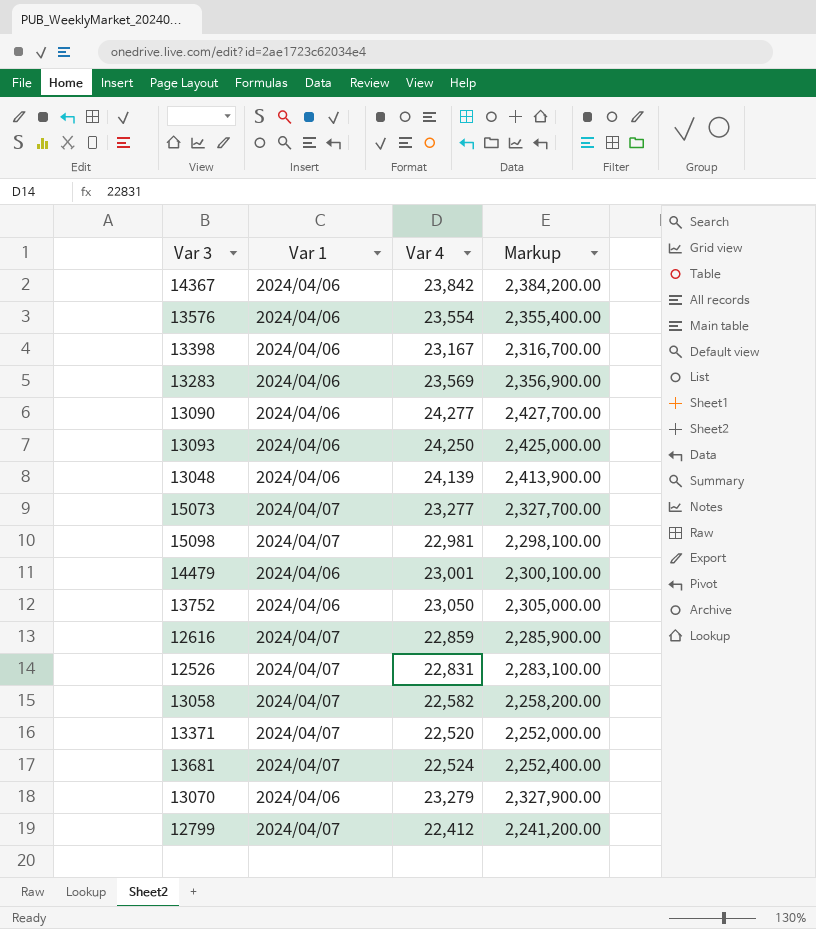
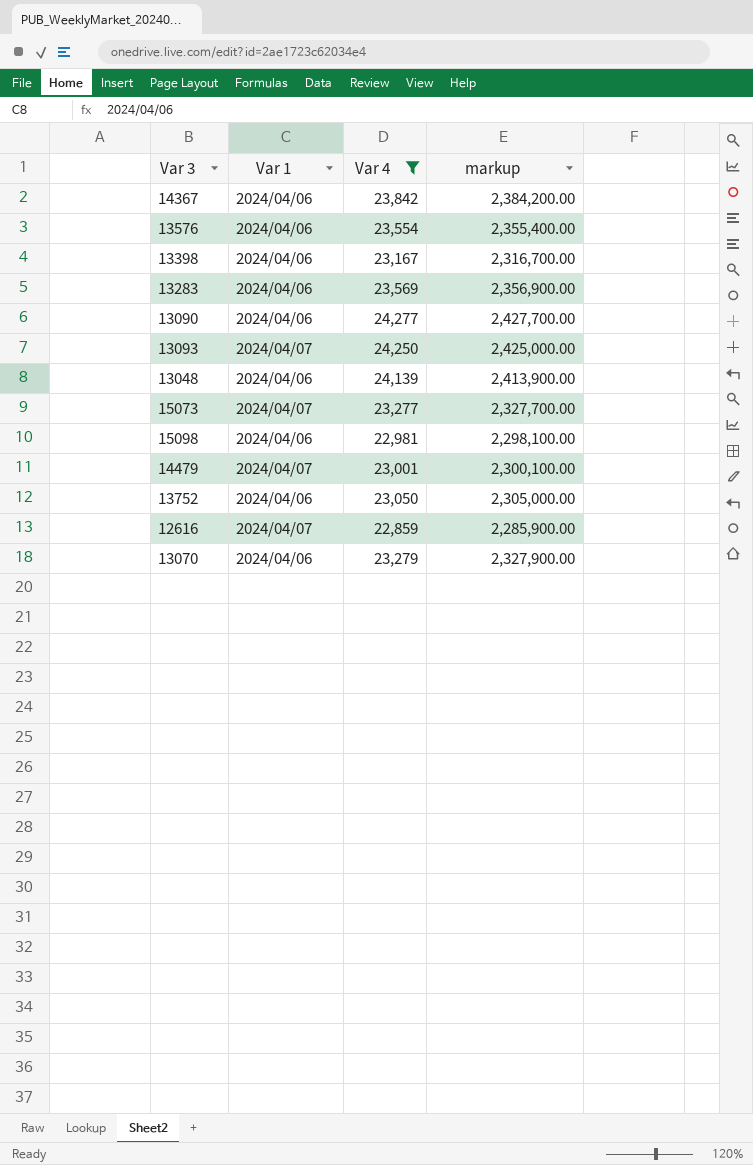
filter: none -> Var 4 >= 22,859
column name: Markup -> markup
13093 | Var 1: 2024/04/06 -> 2024/04/07
15098 | Var 1: 2024/04/07 -> 2024/04/06
14479 | Var 1: 2024/04/06 -> 2024/04/07

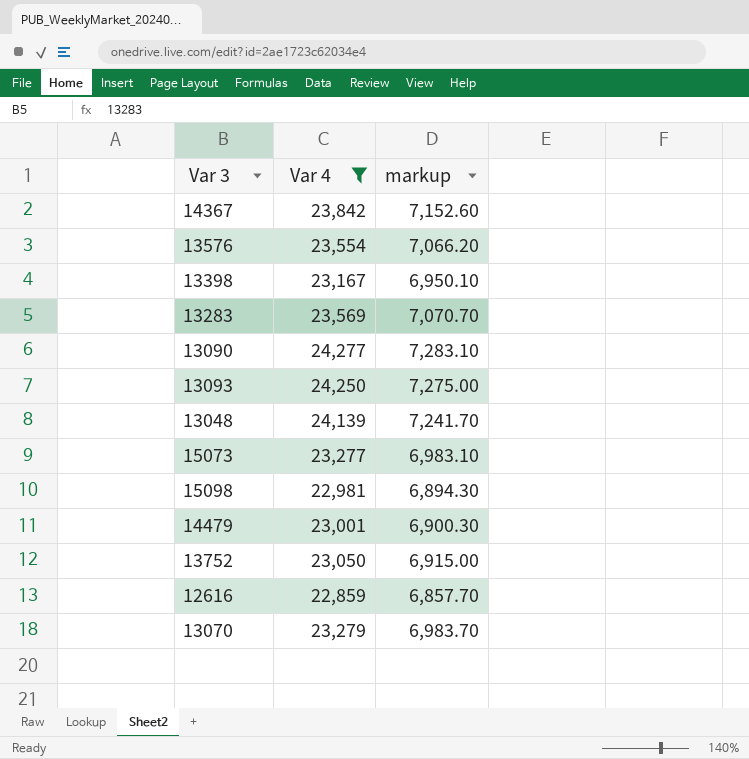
column Var 1 | position: 2 -> none
column markup | formula: [Var 4] * 100 -> [Var 4] * 0.3

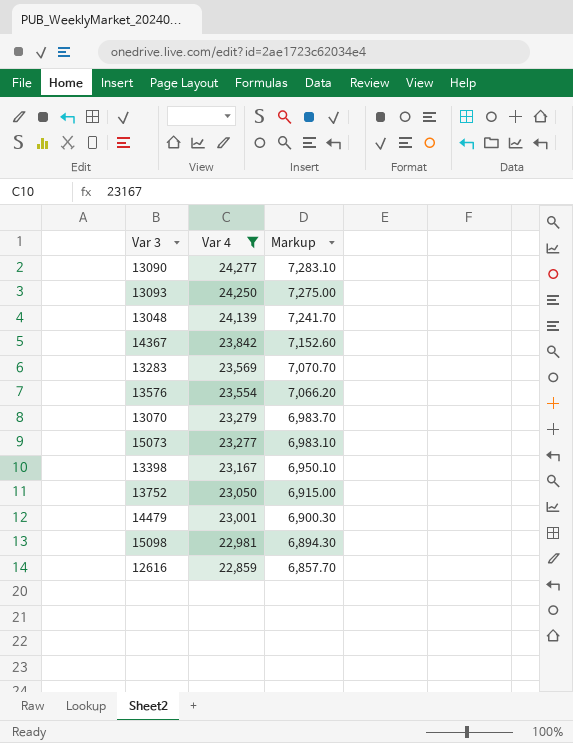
row order: none -> Var 4 descending
column name: markup -> Markup

